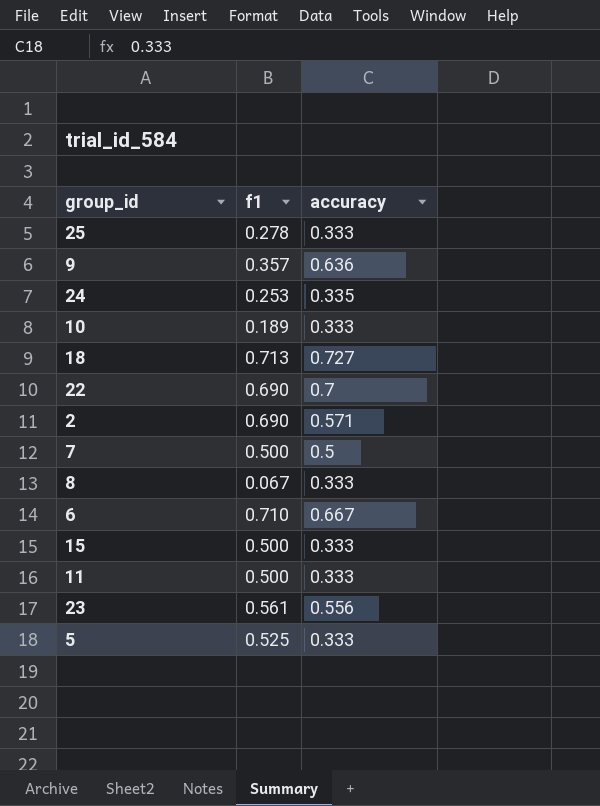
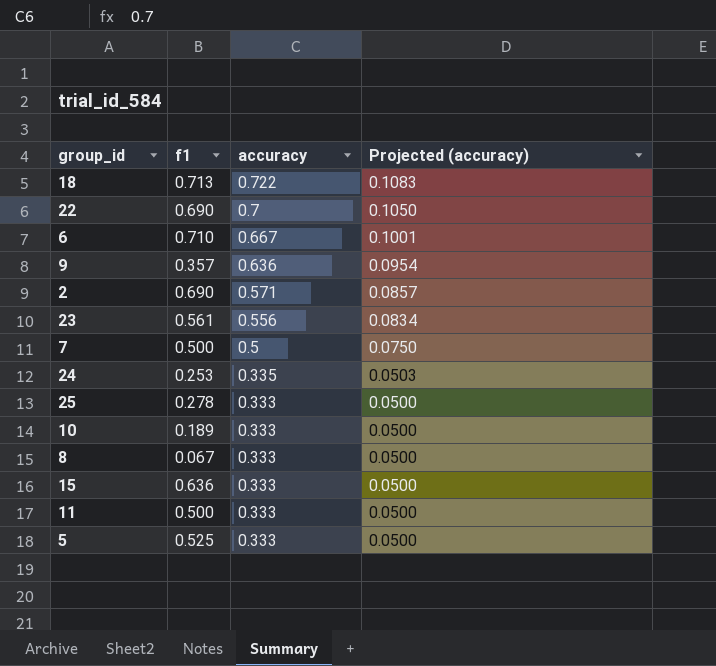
row order: none -> accuracy descending
column Projected (accuracy) | formula: none -> [accuracy] * 0.15
18 | accuracy: 0.727 -> 0.722
15 | f1: 0.500 -> 0.636

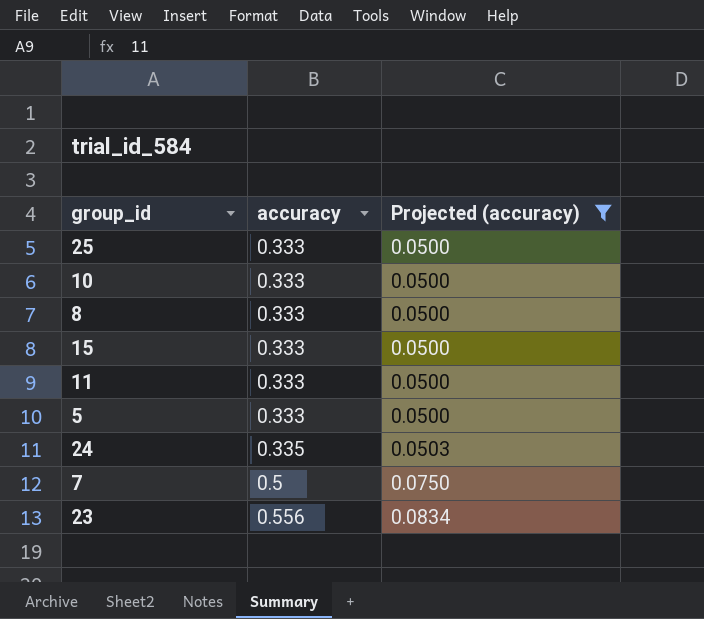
filter: none -> Projected (accuracy) <= 0.0834
row order: accuracy descending -> accuracy ascending
column f1 | position: 2 -> none

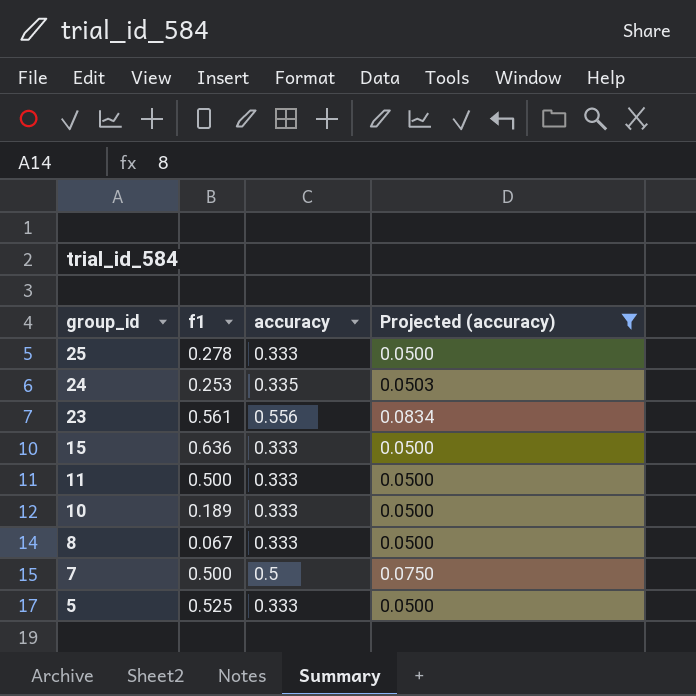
row order: accuracy ascending -> group_id descending
column f1 | position: none -> 2

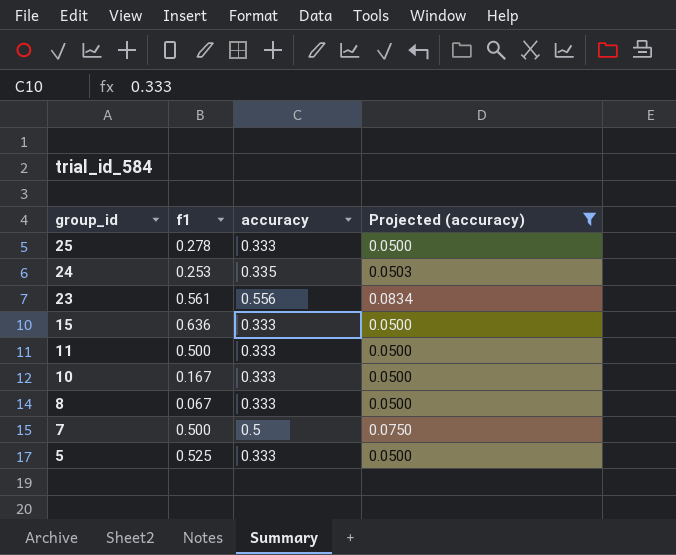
10 | f1: 0.189 -> 0.167

